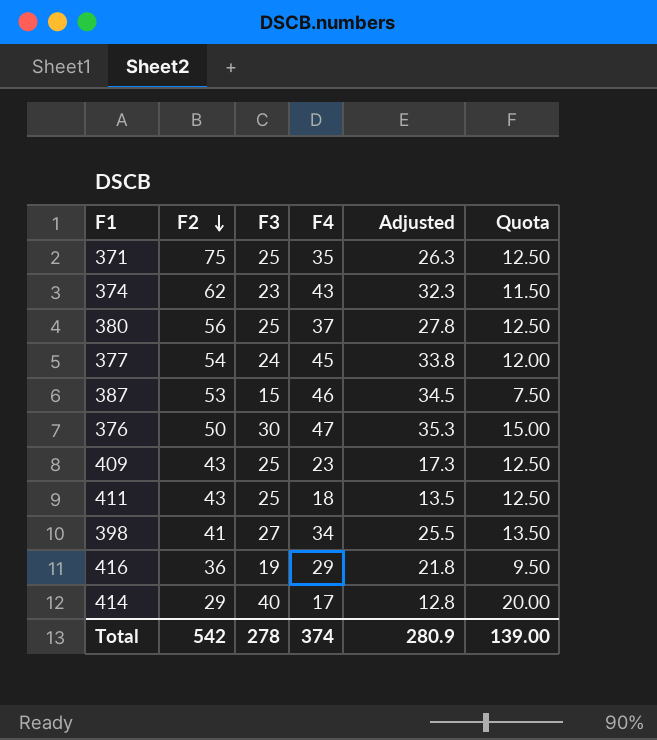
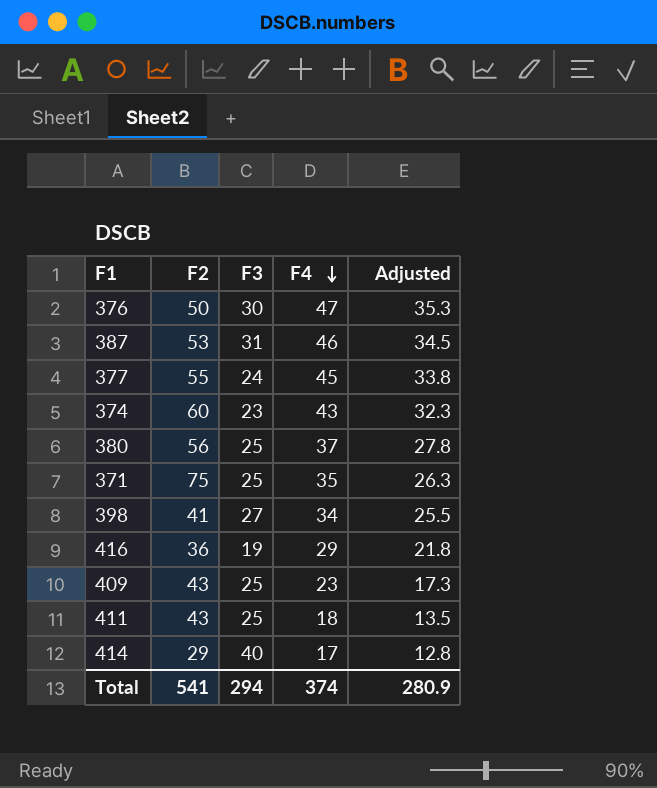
row order: F2 descending -> F4 descending
column Quota | formula: [F3] * 0.5 -> none
387 | F3: 15 -> 31
377 | F2: 54 -> 55
374 | F2: 62 -> 60
Total | F2: 542 -> 541
Total | F3: 278 -> 294

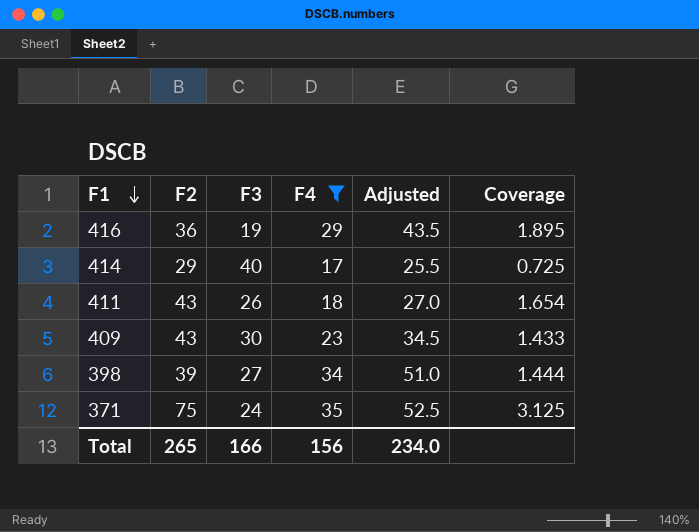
filter: none -> F4 <= 35
row order: F4 descending -> F1 descending
column Adjusted | formula: [F4] * 0.75 -> [F4] * 1.5
column Coverage | formula: none -> [F2] / [F3]
411 | F3: 25 -> 26
409 | F3: 25 -> 30
398 | F2: 41 -> 39
371 | F3: 25 -> 24
Total | F2: 541 -> 265
Total | F3: 294 -> 166
Total | F4: 374 -> 156
Total | Adjusted: 280.9 -> 234.0

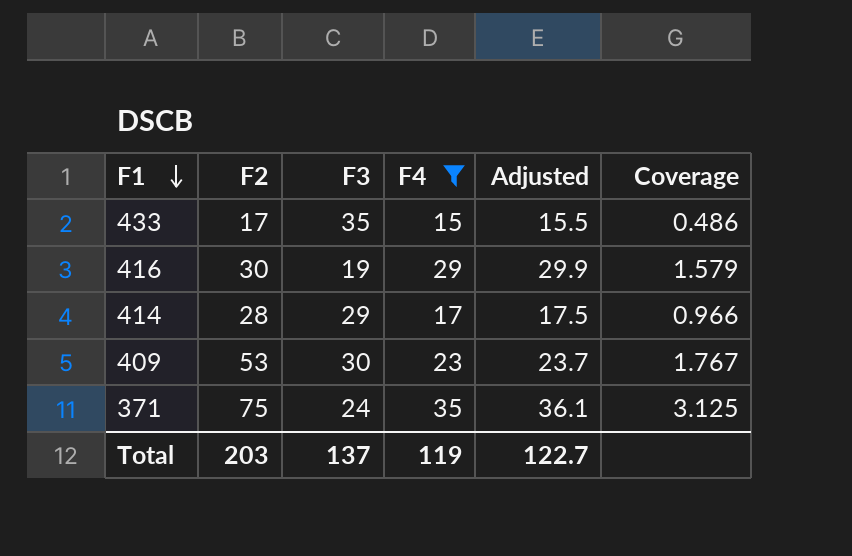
column Adjusted | formula: [F4] * 1.5 -> [F4] * 1.03
row 411: 43 | 26 | 18 | 27.0 | 1.654 -> none
row 398: 39 | 27 | 34 | 51.0 | 1.444 -> none
row 433: none -> 17 | 35 | 15 | 15.5 | 0.486
416 | F2: 36 -> 30
416 | Coverage: 1.895 -> 1.579
414 | F2: 29 -> 28
414 | F3: 40 -> 29
414 | Coverage: 0.725 -> 0.966
409 | F2: 43 -> 53
409 | Coverage: 1.433 -> 1.767
Total | F2: 265 -> 203
Total | F3: 166 -> 137
Total | F4: 156 -> 119
Total | Adjusted: 234.0 -> 122.7

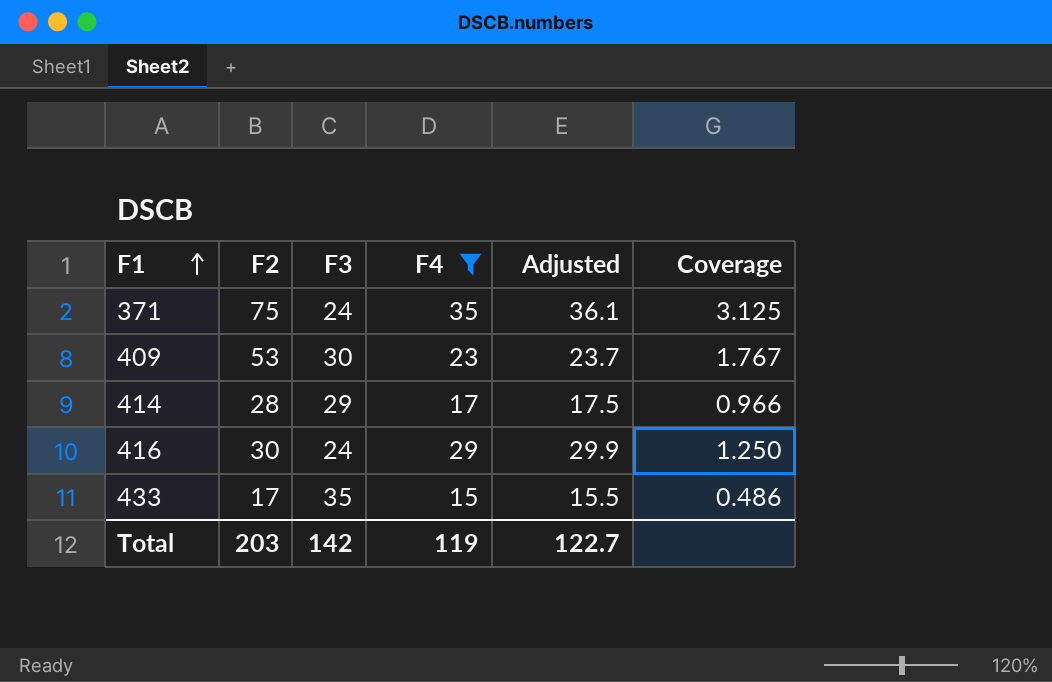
row order: F1 descending -> F1 ascending
416 | F3: 19 -> 24
416 | Coverage: 1.579 -> 1.250
Total | F3: 137 -> 142

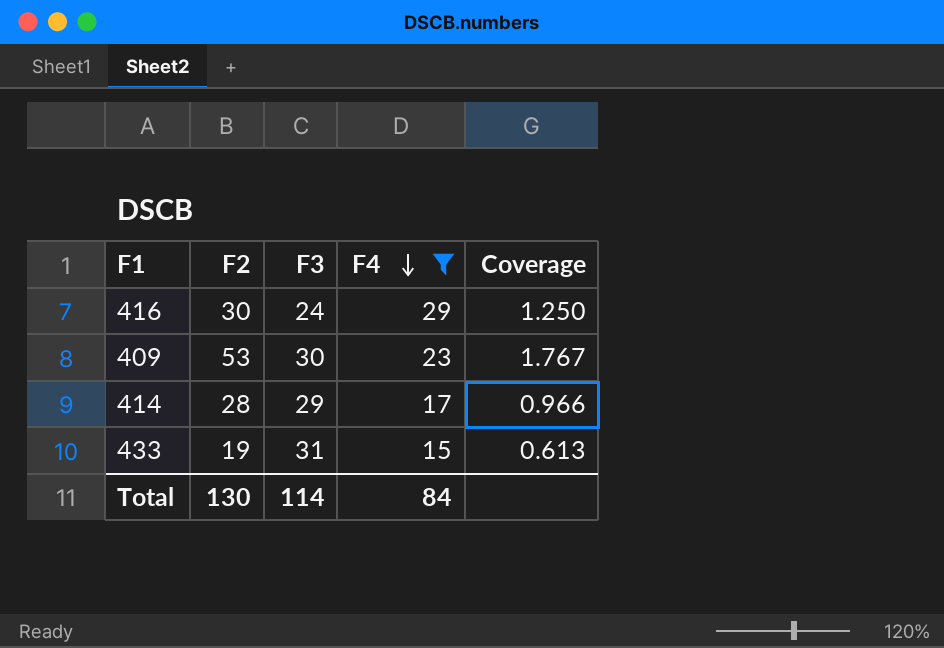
row order: F1 ascending -> F4 descending
column Adjusted | formula: [F4] * 1.03 -> none
row 371: 75 | 24 | 35 | 36.1 | 3.125 -> none
433 | F2: 17 -> 19
433 | F3: 35 -> 31
433 | Coverage: 0.486 -> 0.613
Total | F2: 203 -> 130
Total | F3: 142 -> 114
Total | F4: 119 -> 84

